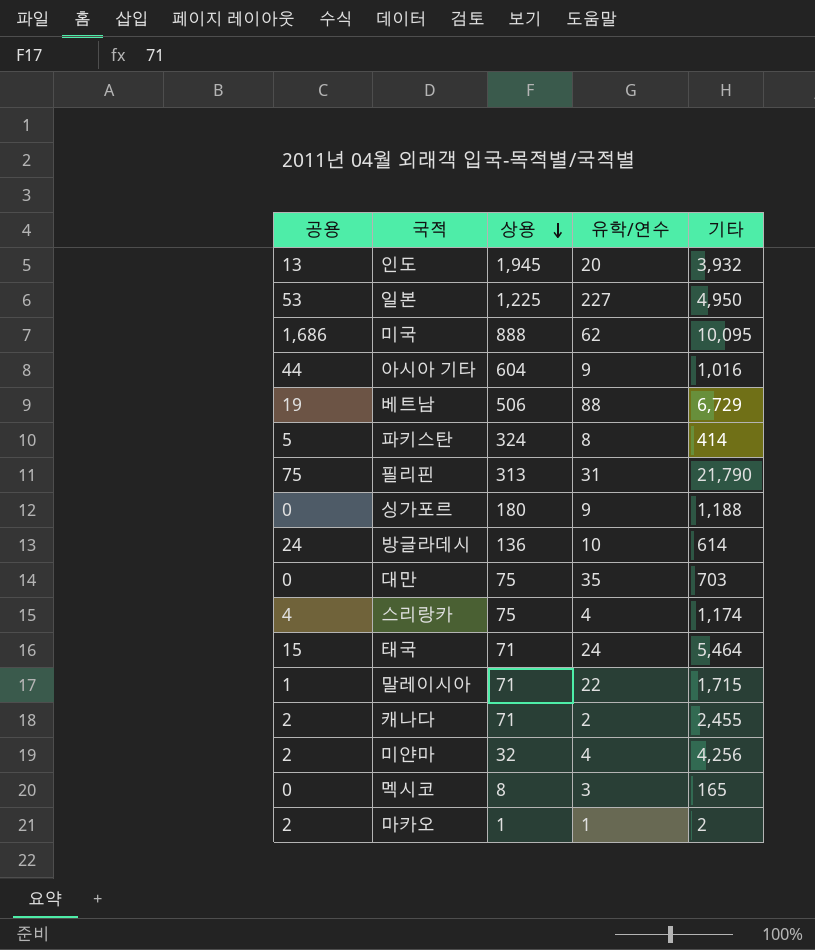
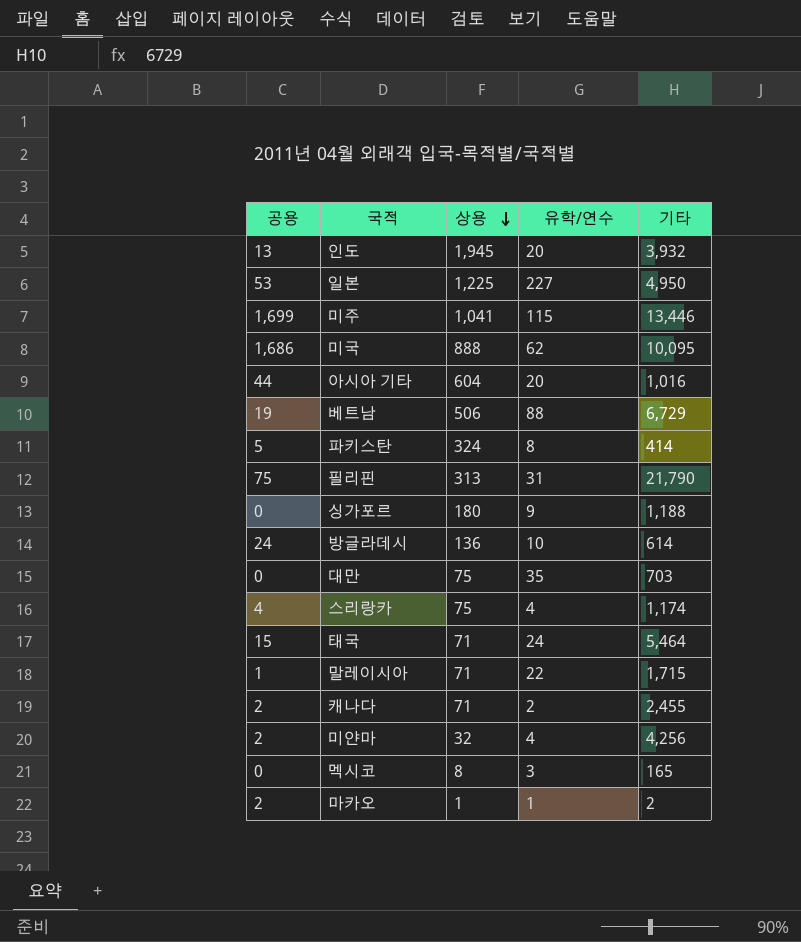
row 미주: none -> 1,699 | 1,041 | 115 | 13,446
아시아 기타 | 유학/연수: 9 -> 20

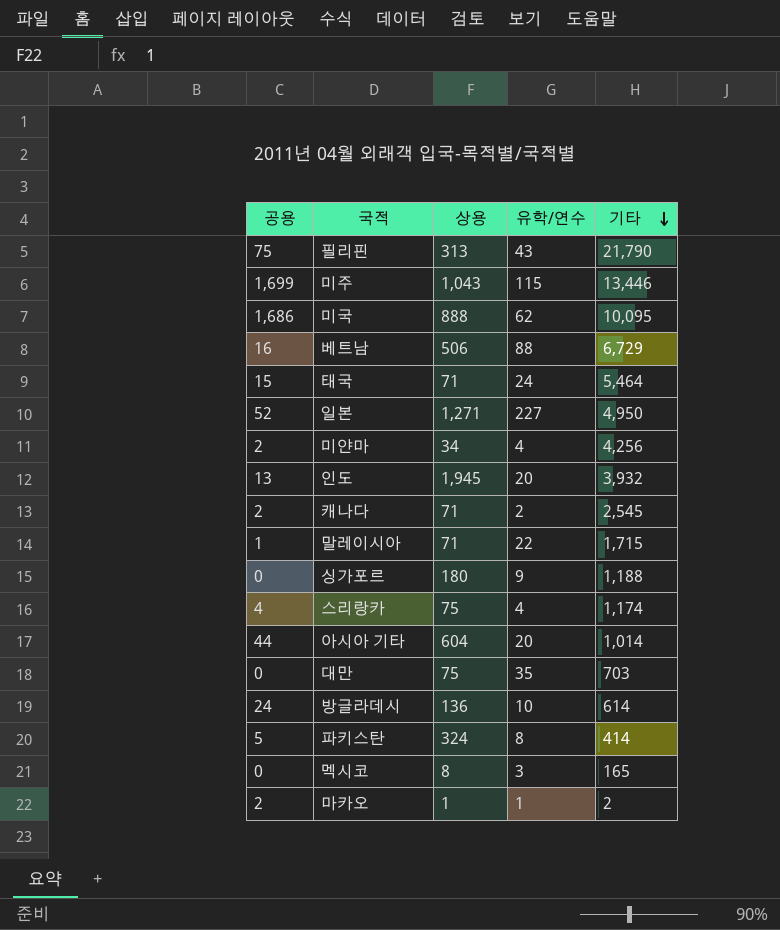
row order: 상용 descending -> 기타 descending
필리핀 | 유학/연수: 31 -> 43
미주 | 상용: 1,041 -> 1,043
베트남 | 공용: 19 -> 16
일본 | 공용: 53 -> 52
일본 | 상용: 1,225 -> 1,271
미얀마 | 상용: 32 -> 34
캐나다 | 기타: 2,455 -> 2,545
아시아 기타 | 기타: 1,016 -> 1,014

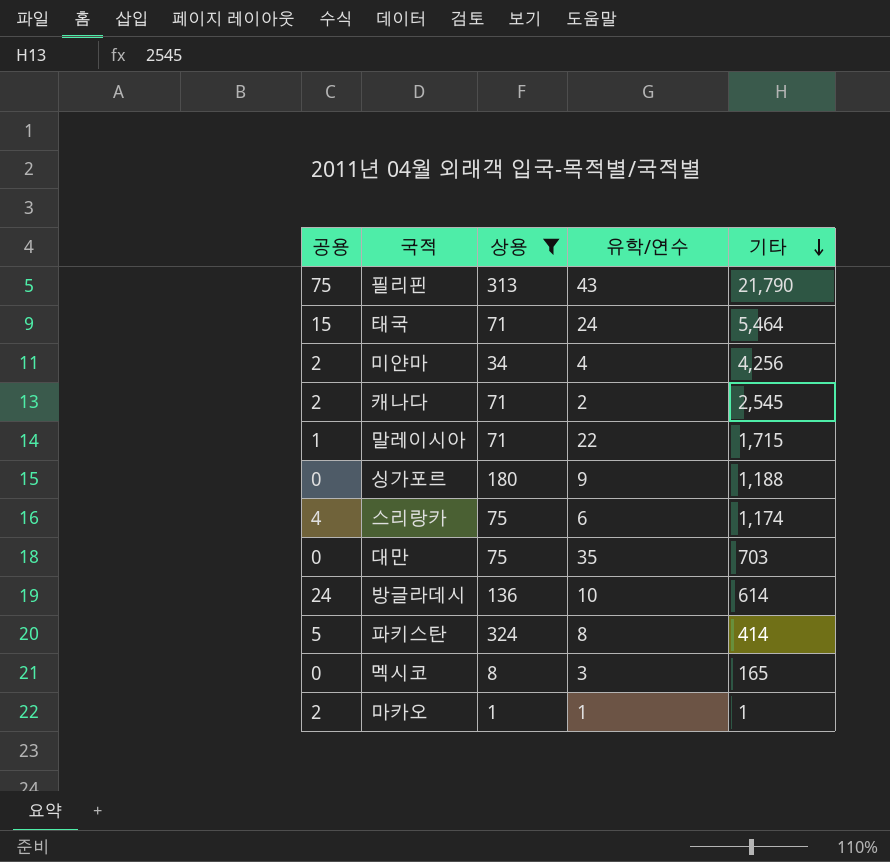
filter: none -> 상용 <= 324
스리랑카 | 유학/연수: 4 -> 6
마카오 | 기타: 2 -> 1

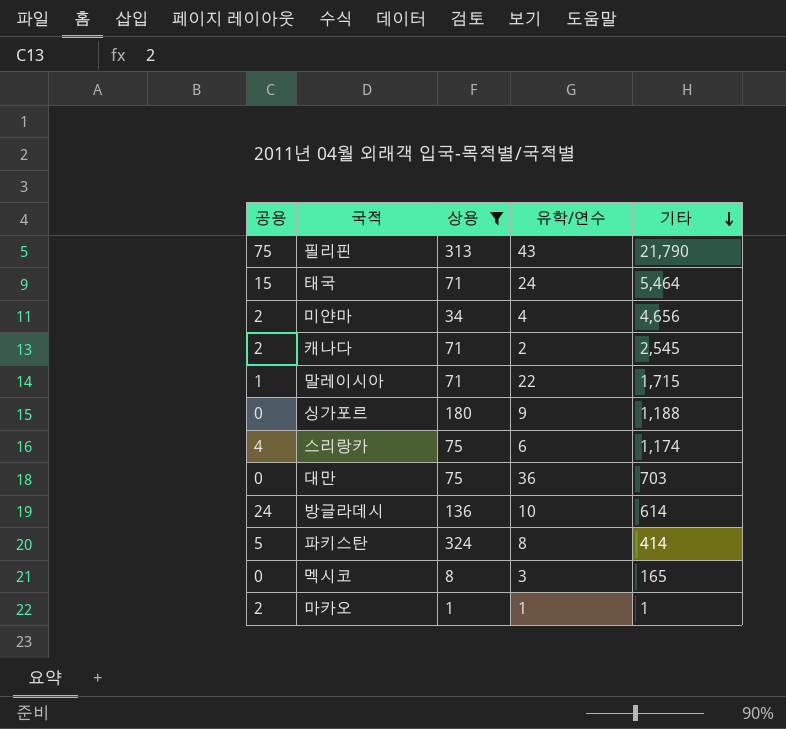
미얀마 | 기타: 4,256 -> 4,656
대만 | 유학/연수: 35 -> 36

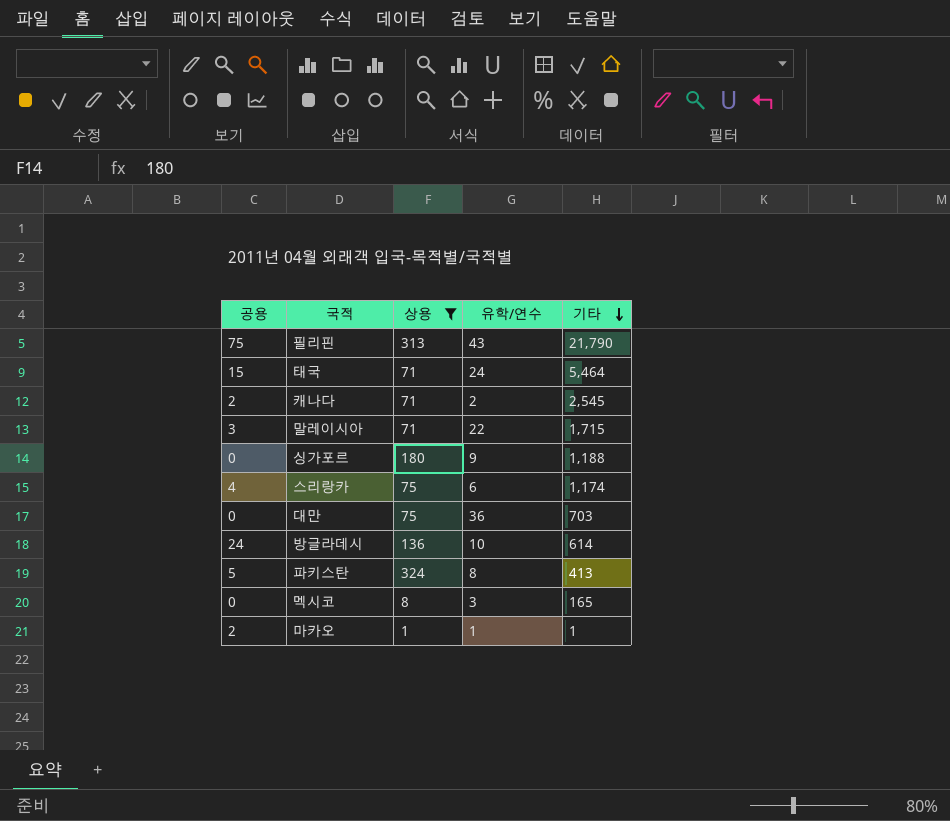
row 미얀마: 2 | 34 | 4 | 4,656 -> none
말레이시아 | 공용: 1 -> 3
파키스탄 | 기타: 414 -> 413

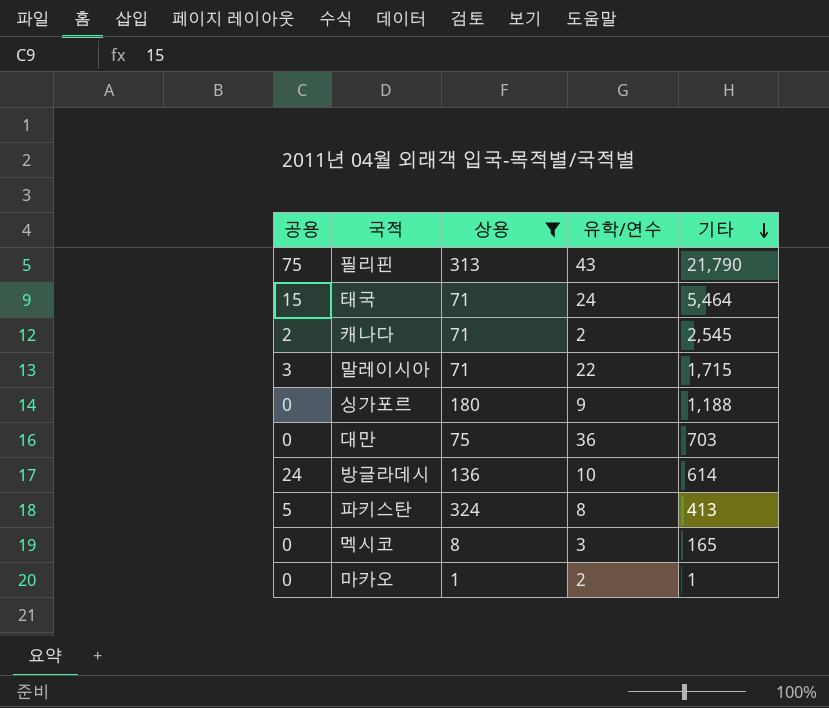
row 스리랑카: 4 | 75 | 6 | 1,174 -> none
마카오 | 공용: 2 -> 0
마카오 | 유학/연수: 1 -> 2

